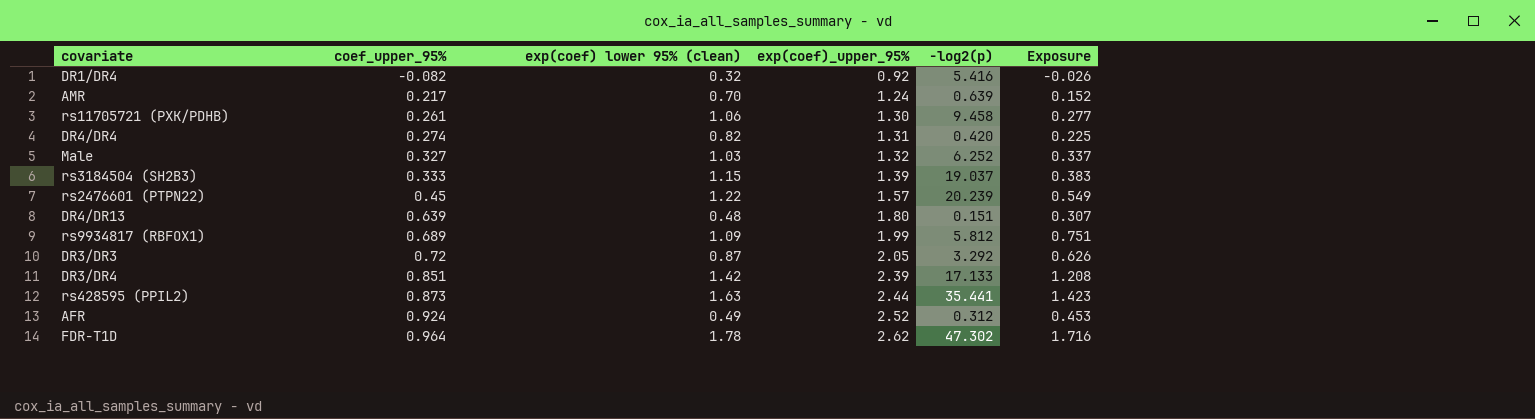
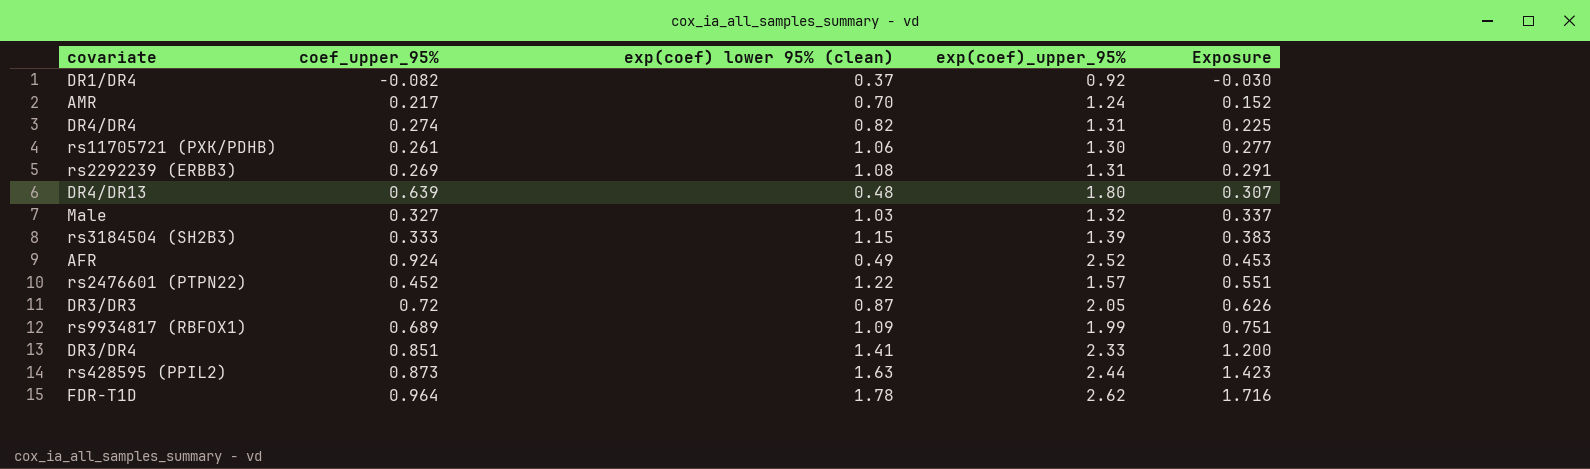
row order: coef_upper_95% ascending -> Exposure ascending
column -log2(p) | position: 5 -> none
DR1/DR4 | exp(coef) lower 95% (clean): 0.32 -> 0.37
DR1/DR4 | Exposure: -0.026 -> -0.030
row rs2292239 (ERBB3): none -> 0.269 | 1.08 | 1.31 | 0.291
rs2476601 (PTPN22) | coef_upper_95%: 0.45 -> 0.452
rs2476601 (PTPN22) | Exposure: 0.549 -> 0.551
DR3/DR4 | exp(coef) lower 95% (clean): 1.42 -> 1.41
DR3/DR4 | exp(coef)_upper_95%: 2.39 -> 2.33
DR3/DR4 | Exposure: 1.208 -> 1.200

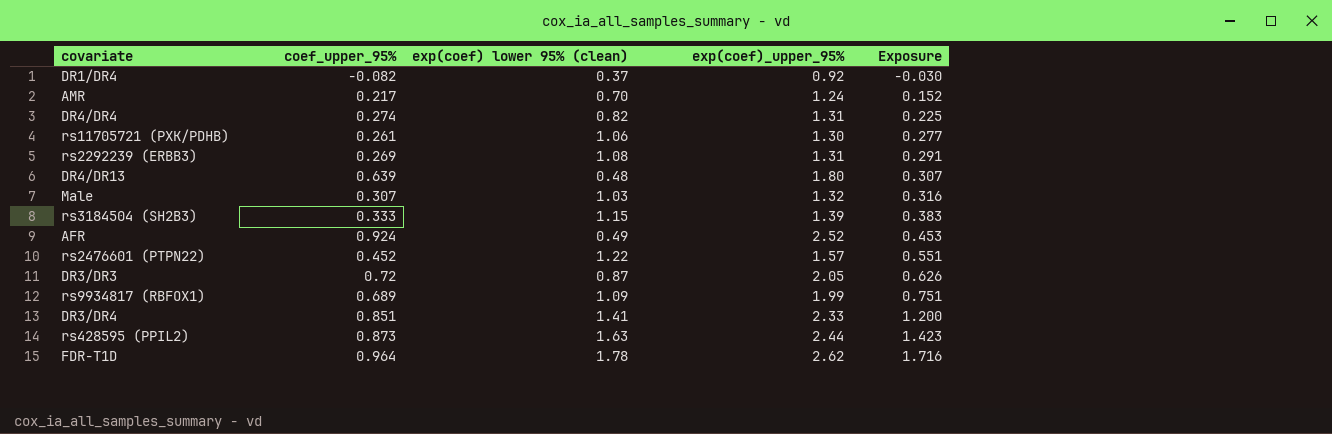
Male | coef_upper_95%: 0.327 -> 0.307
Male | Exposure: 0.337 -> 0.316

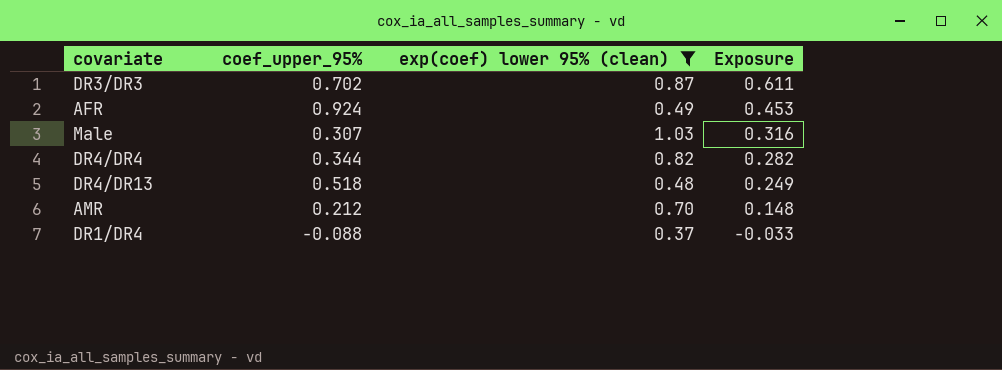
filter: none -> exp(coef) lower 95% (clean) <= 1.03
row order: Exposure ascending -> Exposure descending
column exp(coef)_upper_95% | position: 4 -> none
DR3/DR3 | coef_upper_95%: 0.72 -> 0.702
DR3/DR3 | Exposure: 0.626 -> 0.611
DR4/DR4 | coef_upper_95%: 0.274 -> 0.344
DR4/DR4 | Exposure: 0.225 -> 0.282
DR4/DR13 | coef_upper_95%: 0.639 -> 0.518
DR4/DR13 | Exposure: 0.307 -> 0.249
AMR | coef_upper_95%: 0.217 -> 0.212
AMR | Exposure: 0.152 -> 0.148
DR1/DR4 | coef_upper_95%: -0.082 -> -0.088
DR1/DR4 | Exposure: -0.030 -> -0.033

